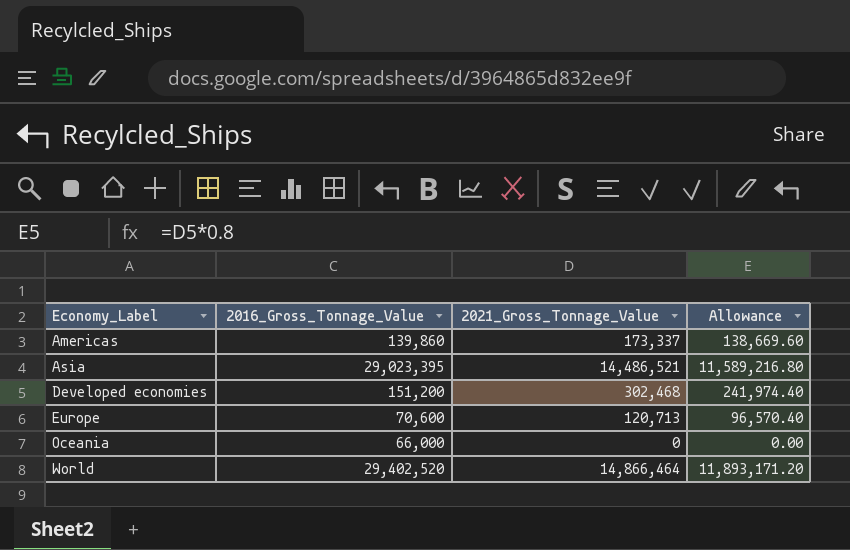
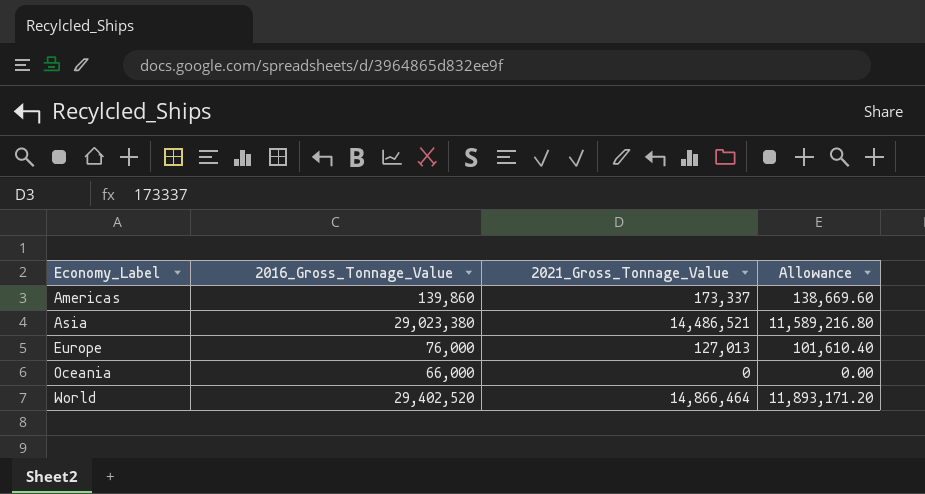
row Developed economies: 151,200 | 302,468 | 241,974.40 -> none
Asia | 2016_Gross_Tonnage_Value: 29,023,395 -> 29,023,380
Europe | 2016_Gross_Tonnage_Value: 70,600 -> 76,000
Europe | 2021_Gross_Tonnage_Value: 120,713 -> 127,013
Europe | Allowance: 96,570.40 -> 101,610.40

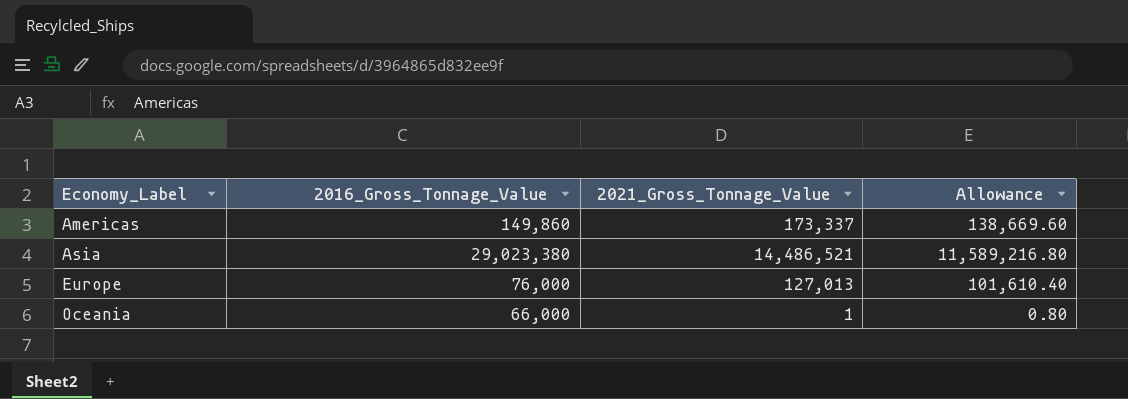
row World: 29,402,520 | 14,866,464 | 11,893,171.20 -> none
Americas | 2016_Gross_Tonnage_Value: 139,860 -> 149,860
Oceania | 2021_Gross_Tonnage_Value: 0 -> 1
Oceania | Allowance: 0.00 -> 0.80

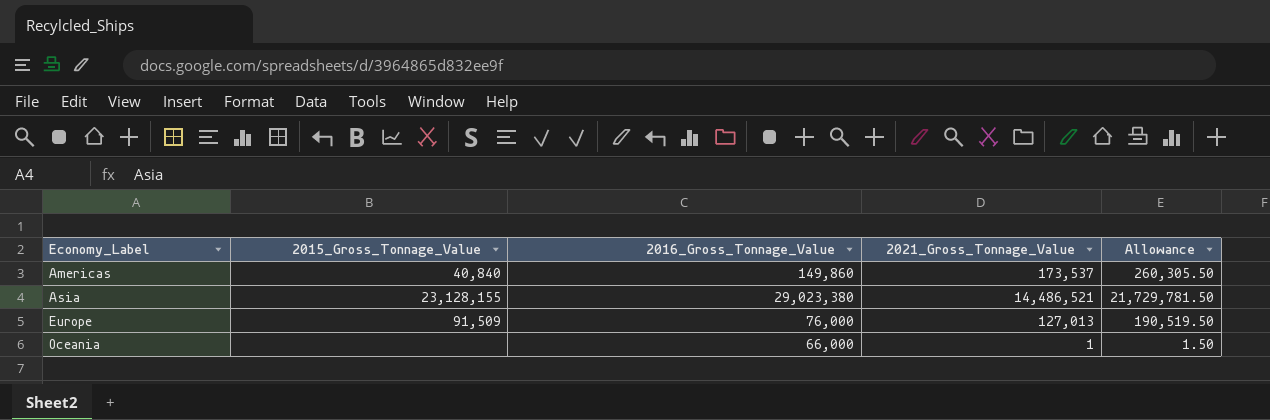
column 2015_Gross_Tonnage_Value | position: none -> 2
column Allowance | formula: [2021_Gross_Tonnage_Value] * 0.8 -> [2021_Gross_Tonnage_Value] * 1.5
Americas | 2021_Gross_Tonnage_Value: 173,337 -> 173,537

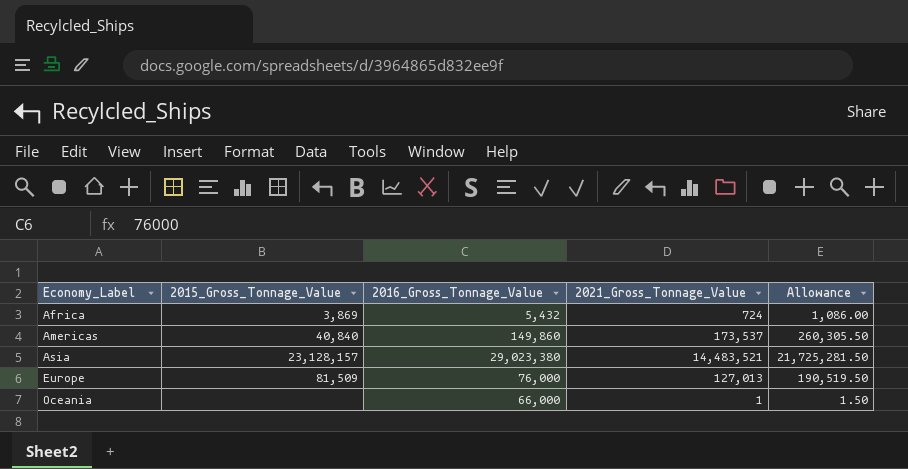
row Africa: none -> 3,869 | 5,432 | 724 | 1,086.00
Asia | 2015_Gross_Tonnage_Value: 23,128,155 -> 23,128,157
Asia | 2021_Gross_Tonnage_Value: 14,486,521 -> 14,483,521
Asia | Allowance: 21,729,781.50 -> 21,725,281.50
Europe | 2015_Gross_Tonnage_Value: 91,509 -> 81,509

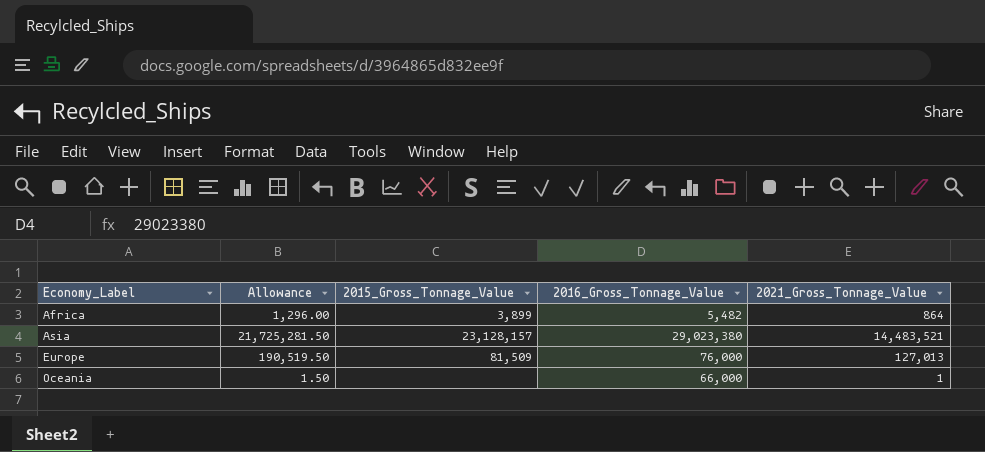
column Allowance | position: 5 -> 2
row Americas: 40,840 | 149,860 | 173,537 | 260,305.50 -> none
Africa | Allowance: 1,086.00 -> 1,296.00
Africa | 2015_Gross_Tonnage_Value: 3,869 -> 3,899
Africa | 2016_Gross_Tonnage_Value: 5,432 -> 5,482
Africa | 2021_Gross_Tonnage_Value: 724 -> 864

